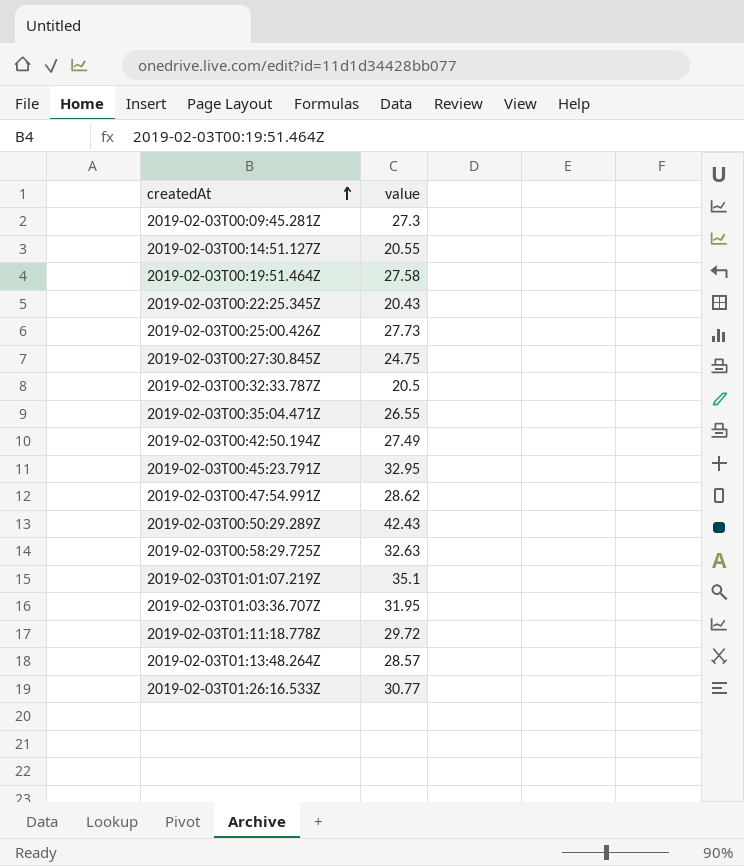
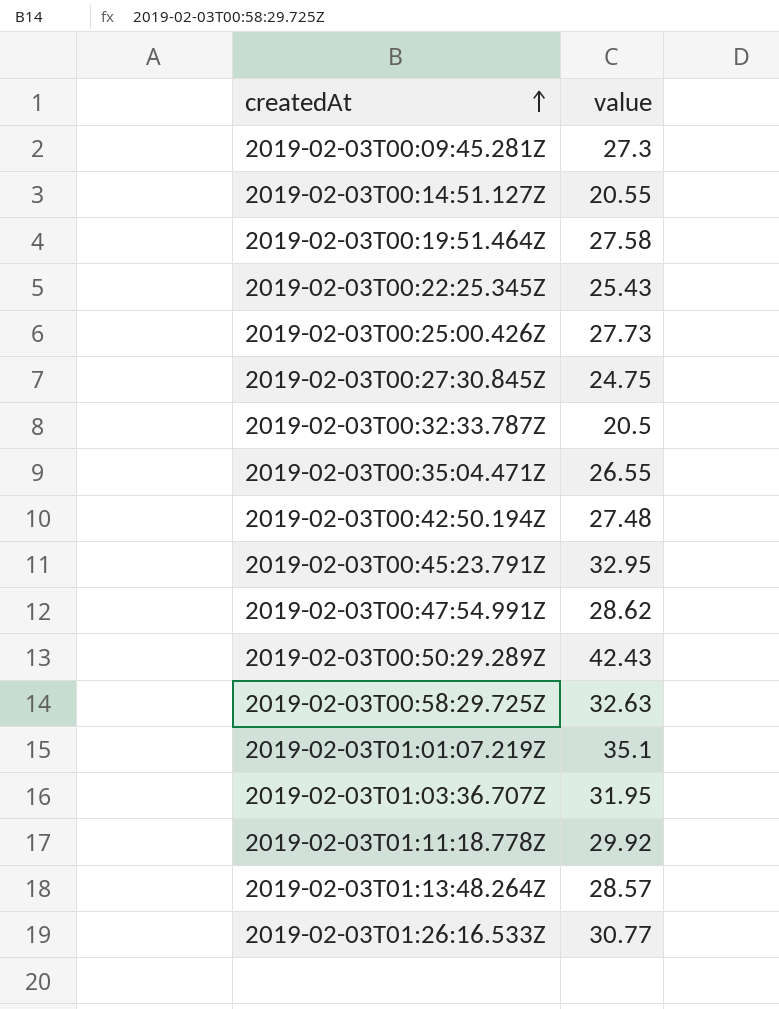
2019-02-03T00:22:25.345Z | value: 20.43 -> 25.43
2019-02-03T00:42:50.194Z | value: 27.49 -> 27.48
2019-02-03T01:11:18.778Z | value: 29.72 -> 29.92

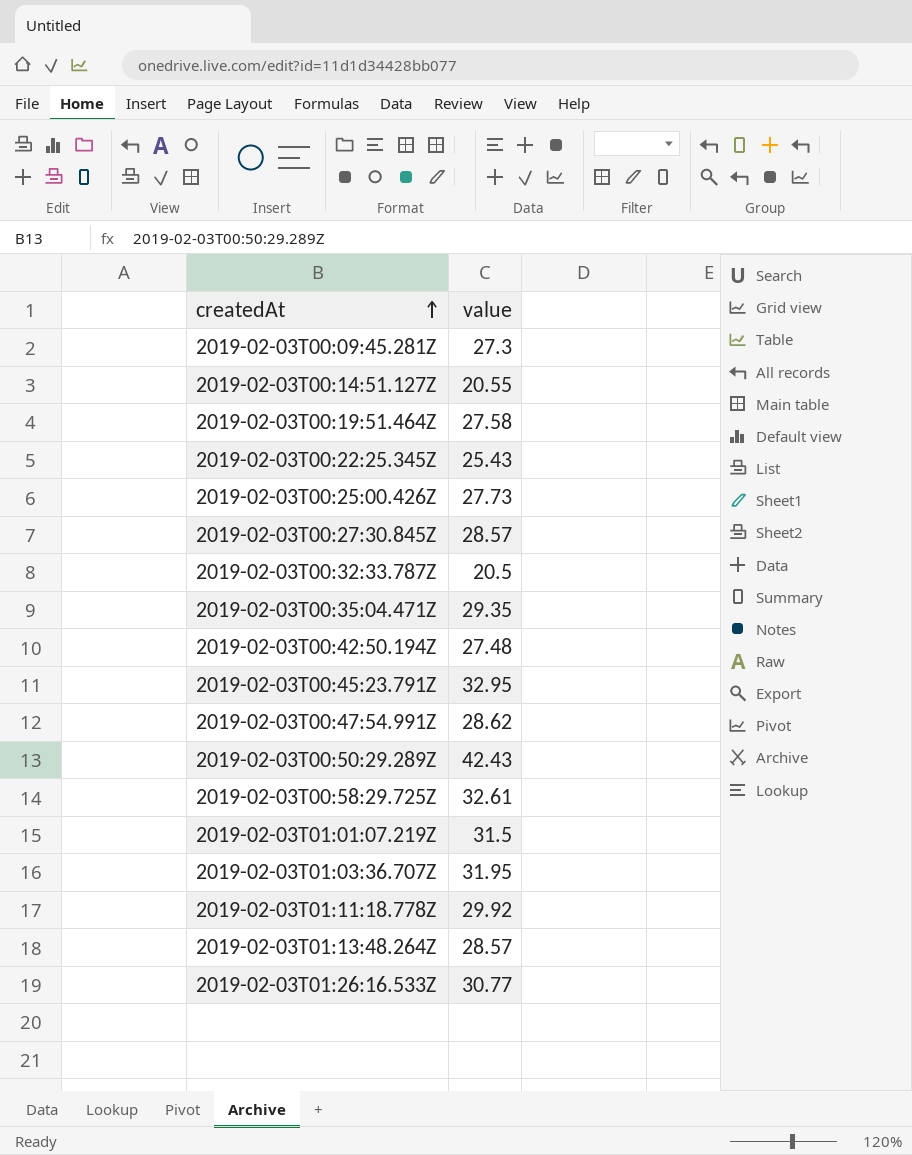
2019-02-03T00:27:30.845Z | value: 24.75 -> 28.57
2019-02-03T00:35:04.471Z | value: 26.55 -> 29.35
2019-02-03T00:58:29.725Z | value: 32.63 -> 32.61
2019-02-03T01:01:07.219Z | value: 35.1 -> 31.5

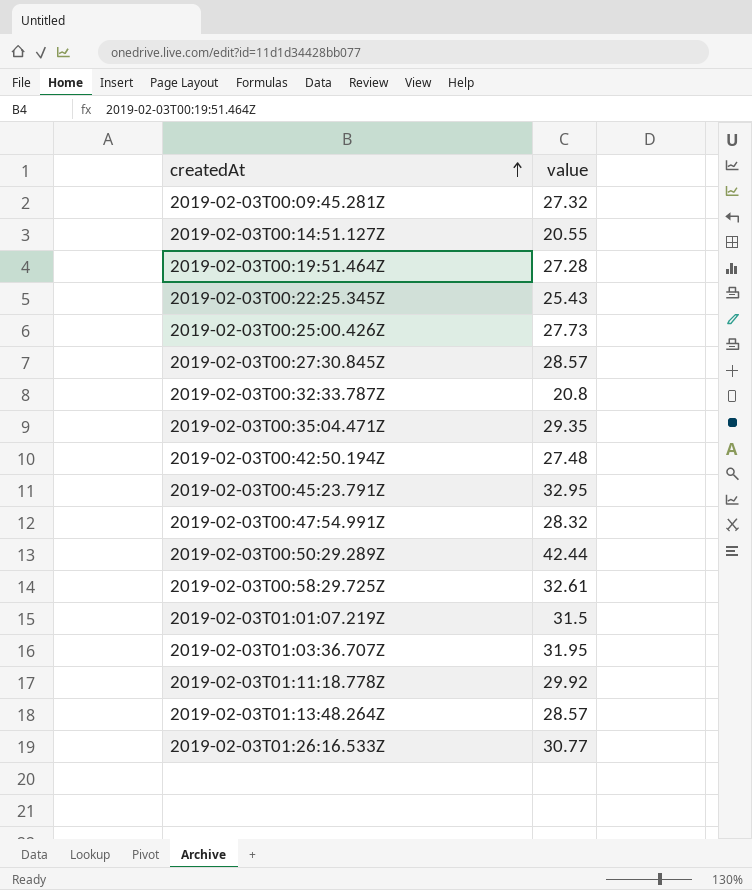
2019-02-03T00:09:45.281Z | value: 27.3 -> 27.32
2019-02-03T00:19:51.464Z | value: 27.58 -> 27.28
2019-02-03T00:32:33.787Z | value: 20.5 -> 20.8
2019-02-03T00:47:54.991Z | value: 28.62 -> 28.32
2019-02-03T00:50:29.289Z | value: 42.43 -> 42.44

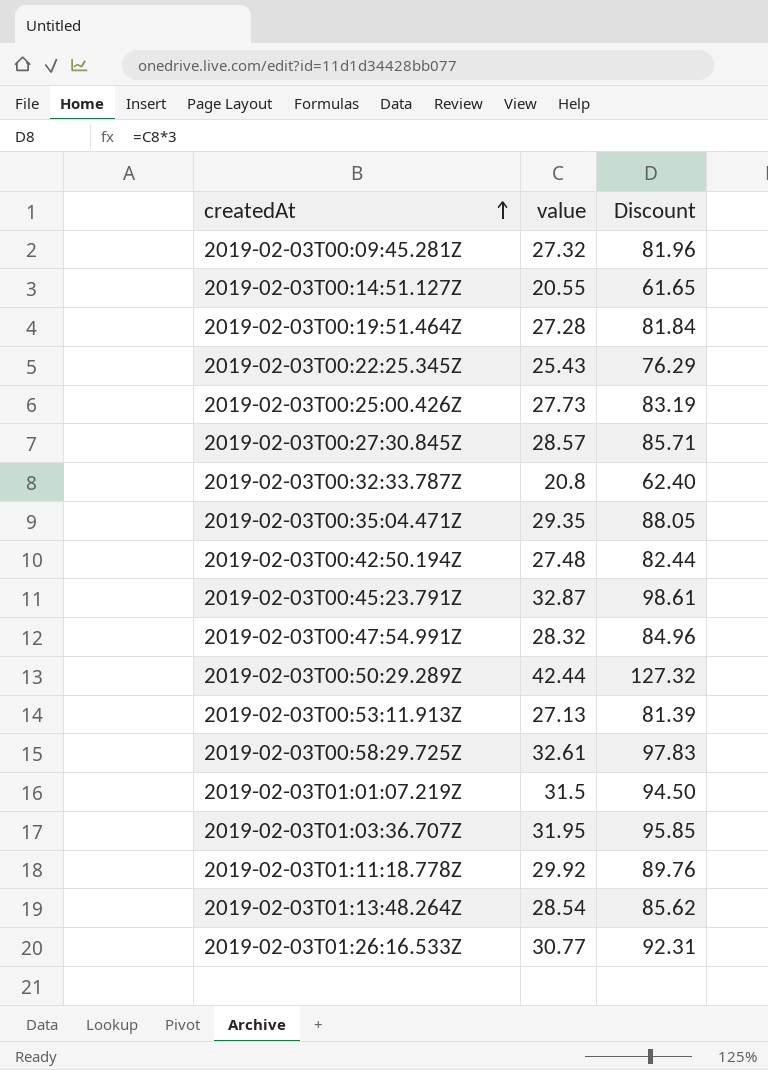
column Discount | formula: none -> [value] * 3
2019-02-03T00:45:23.791Z | value: 32.95 -> 32.87
row 2019-02-03T00:53:11.913Z: none -> 27.13 | 81.39
2019-02-03T01:13:48.264Z | value: 28.57 -> 28.54

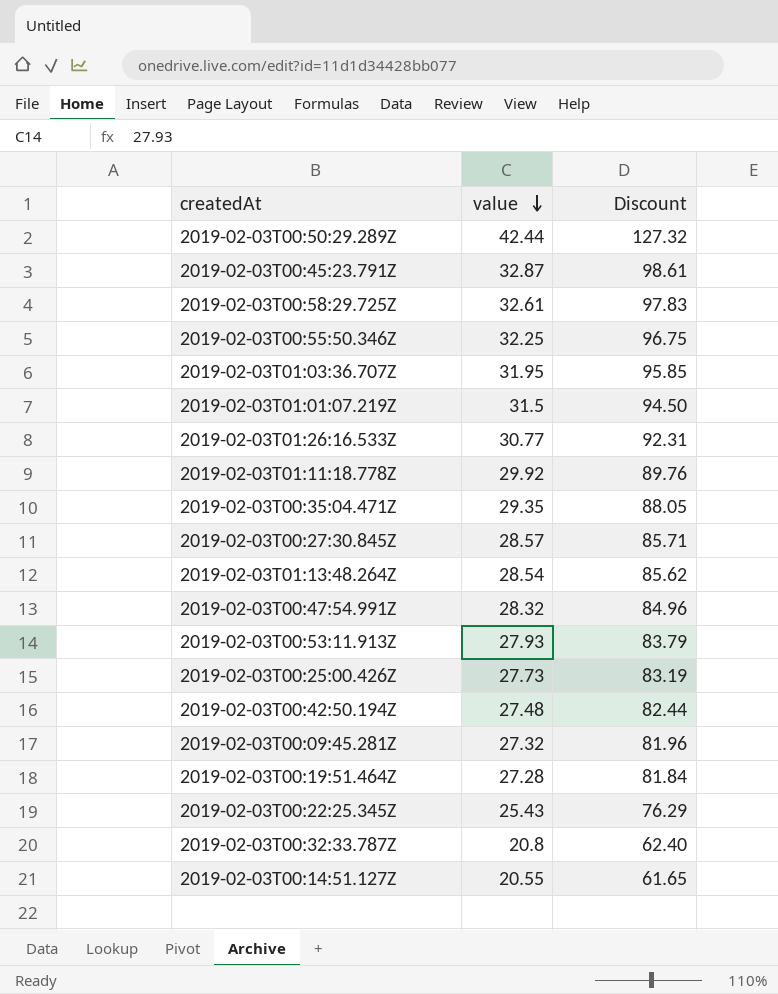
row order: createdAt ascending -> value descending
row 2019-02-03T00:55:50.346Z: none -> 32.25 | 96.75
2019-02-03T00:53:11.913Z | value: 27.13 -> 27.93
2019-02-03T00:53:11.913Z | Discount: 81.39 -> 83.79

